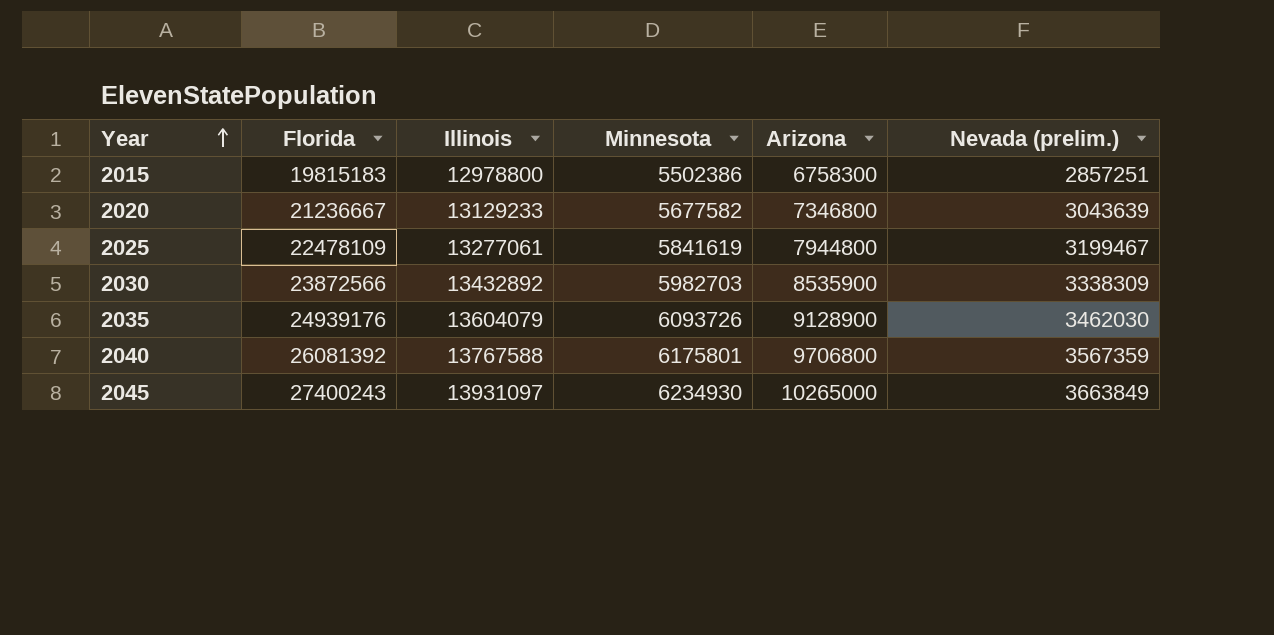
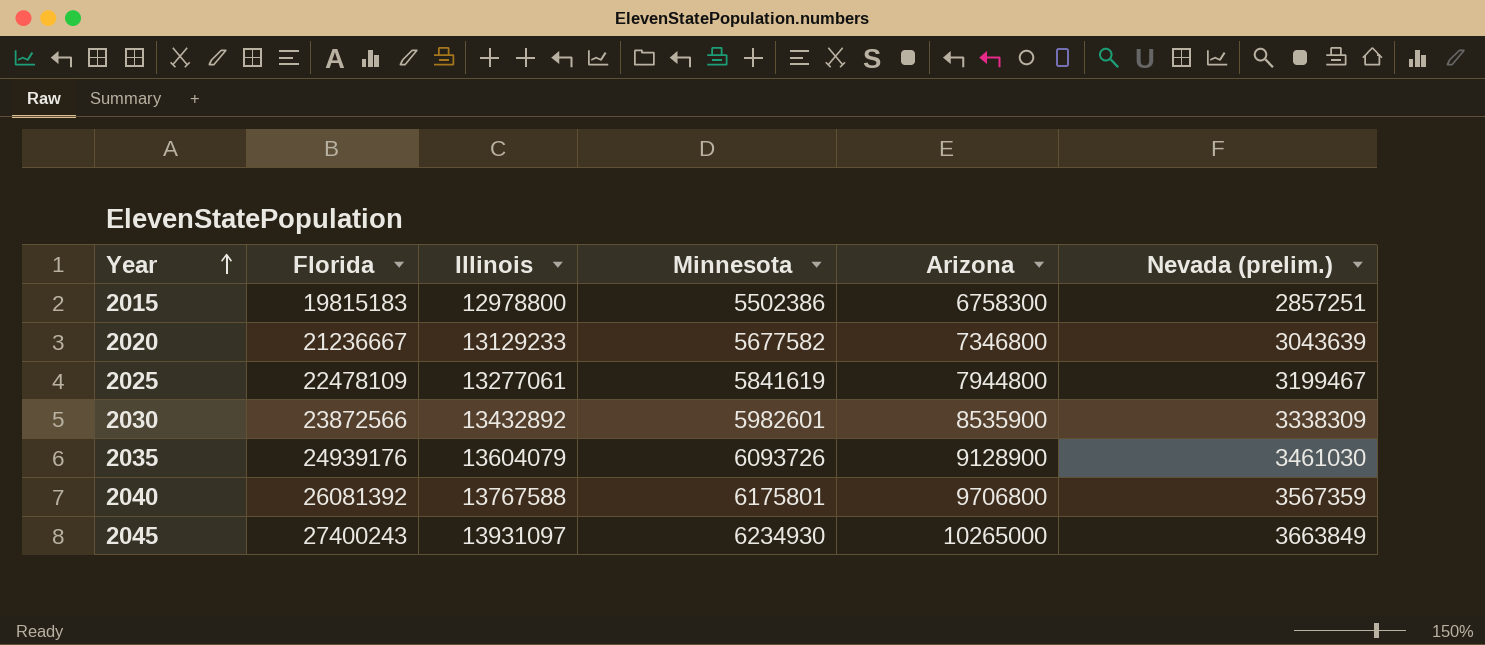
2030 | Minnesota: 5982703 -> 5982601
2035 | Nevada (prelim.): 3462030 -> 3461030

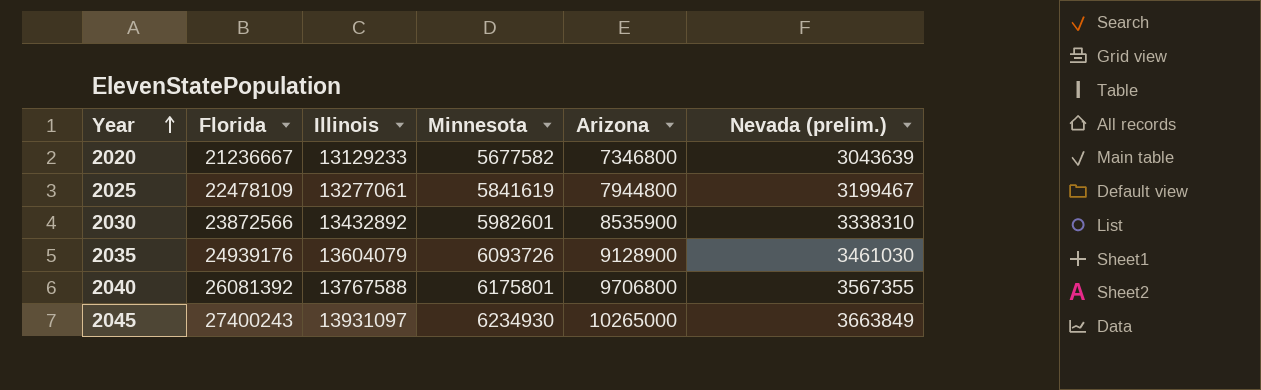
row 2015: 19815183 | 12978800 | 5502386 | 6758300 | 2857251 -> none
2030 | Nevada (prelim.): 3338309 -> 3338310
2040 | Nevada (prelim.): 3567359 -> 3567355

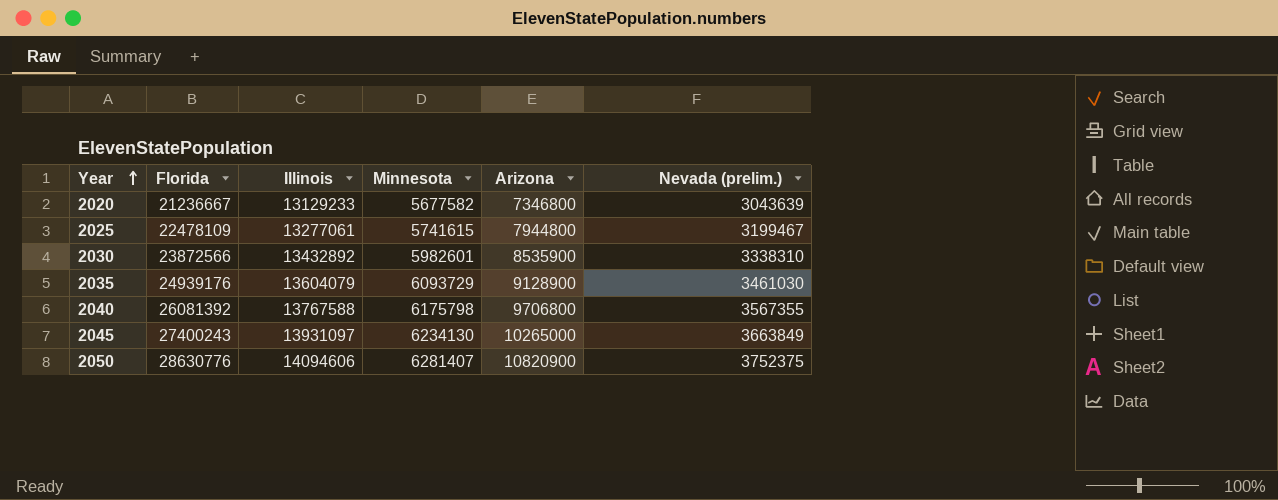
2025 | Minnesota: 5841619 -> 5741615
2035 | Minnesota: 6093726 -> 6093729
2040 | Minnesota: 6175801 -> 6175798
2045 | Minnesota: 6234930 -> 6234130
row 2050: none -> 28630776 | 14094606 | 6281407 | 10820900 | 3752375

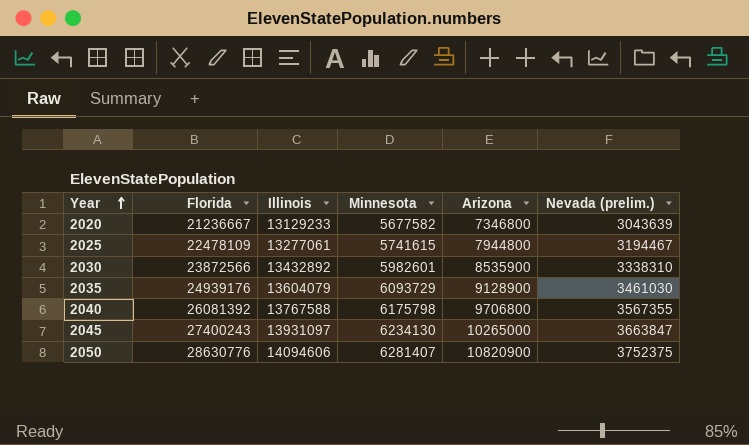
2025 | Nevada (prelim.): 3199467 -> 3194467
2045 | Nevada (prelim.): 3663849 -> 3663847

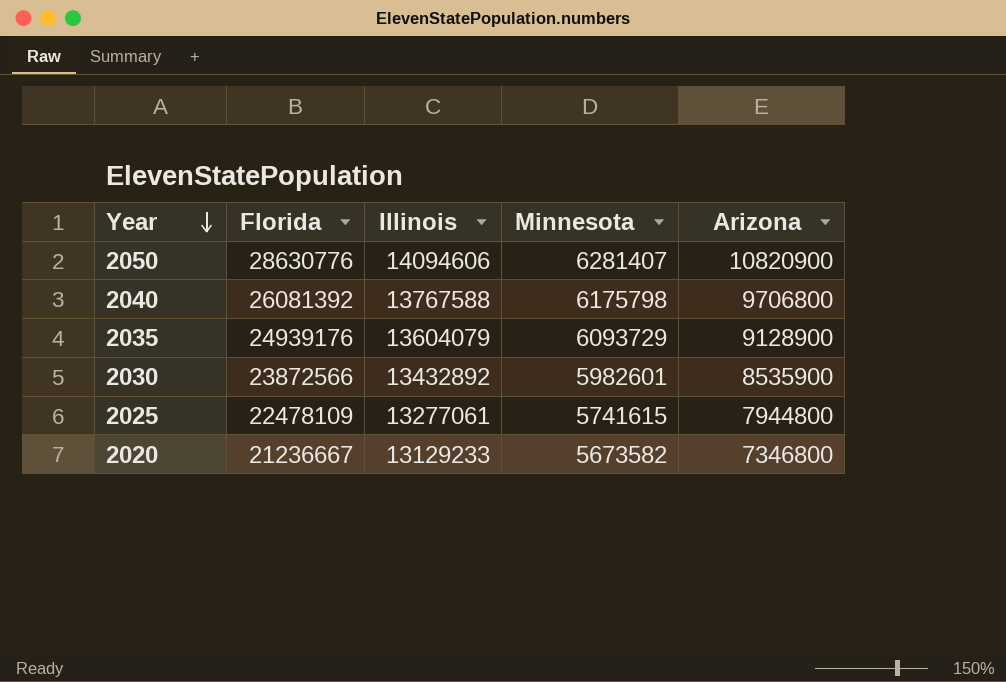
row order: Year ascending -> Year descending
column Nevada (prelim.) | position: 6 -> none
row 2045: 27400243 | 13931097 | 6234130 | 10265000 | 3663847 -> none
2020 | Minnesota: 5677582 -> 5673582

